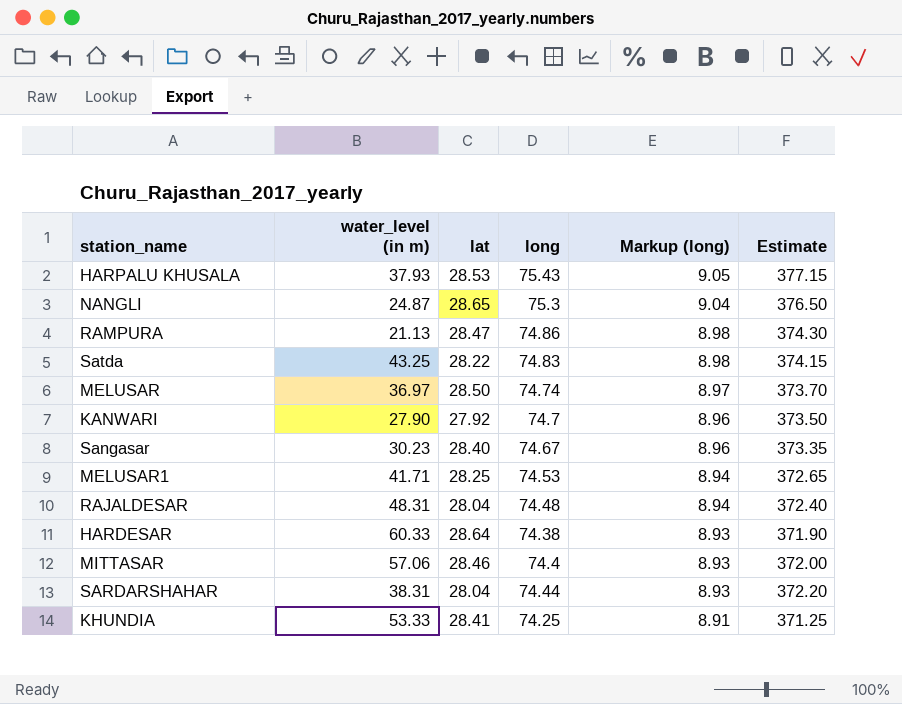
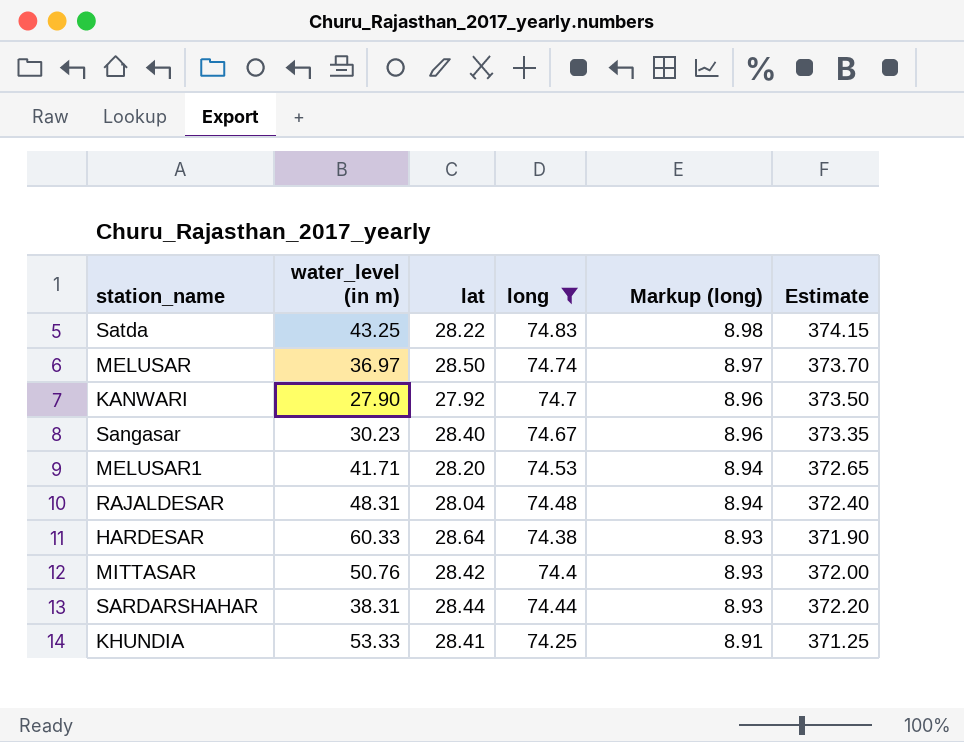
filter: none -> long <= 74.83
MELUSAR1 | lat: 28.25 -> 28.20
MITTASAR | water_level (in m): 57.06 -> 50.76
MITTASAR | lat: 28.46 -> 28.42
SARDARSHAHAR | lat: 28.04 -> 28.44

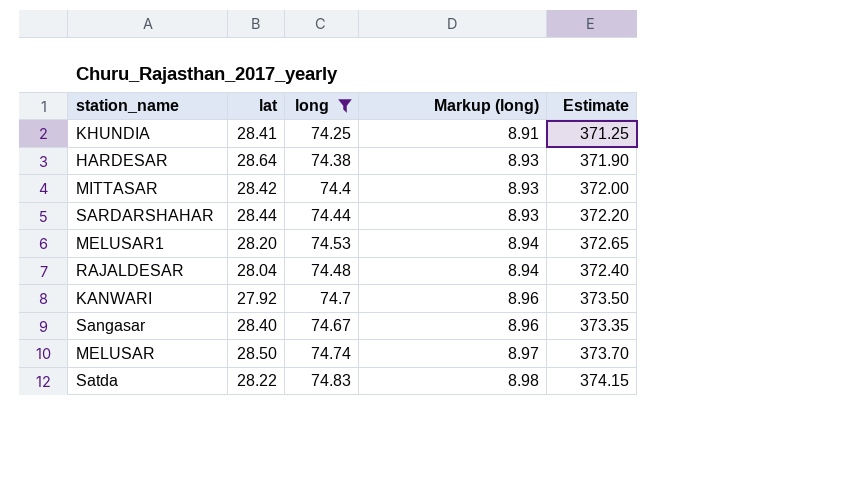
row order: Markup (long) descending -> Markup (long) ascending
column water_level (in m) | position: 2 -> none

